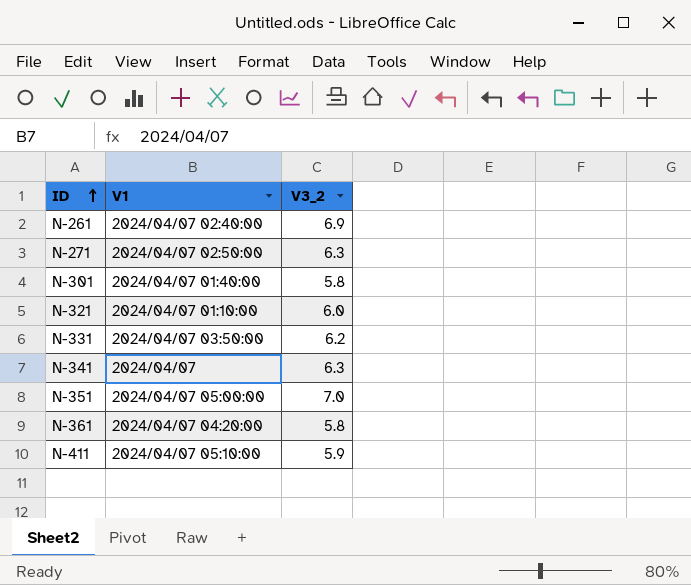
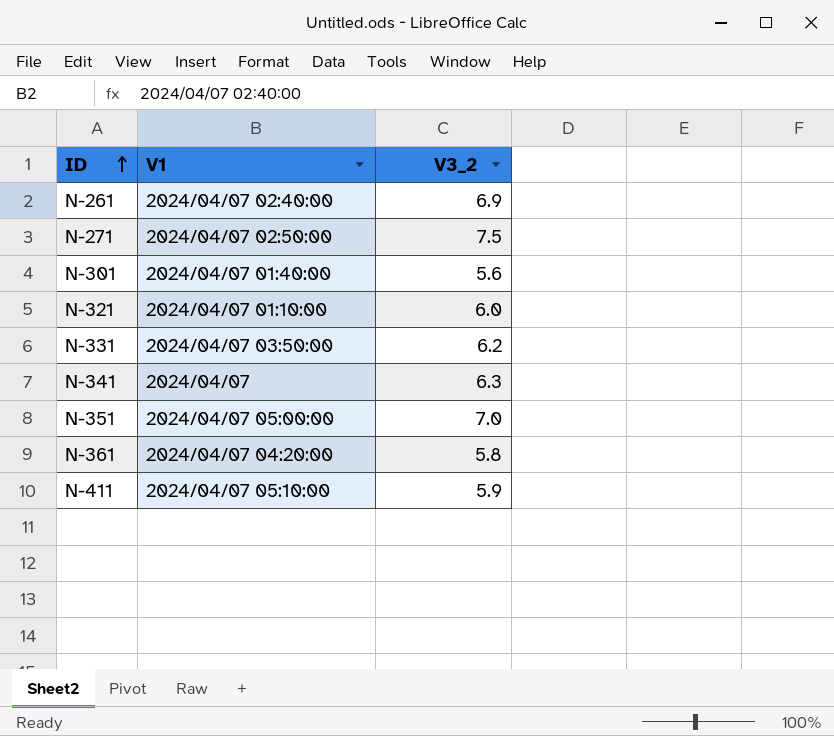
N-271 | V3_2: 6.3 -> 7.5
N-301 | V3_2: 5.8 -> 5.6

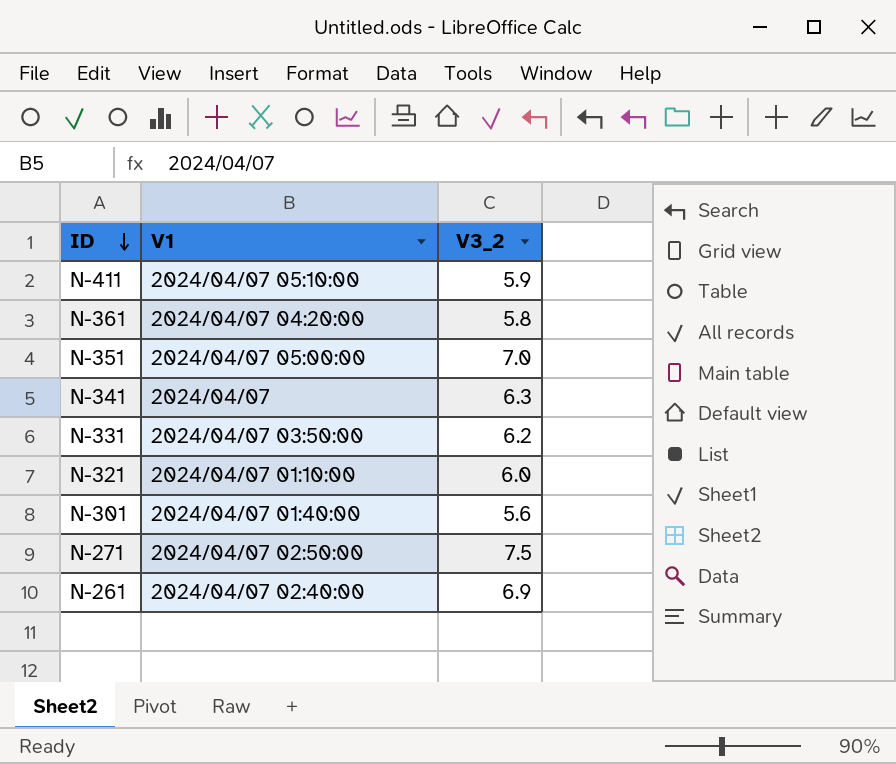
row order: ID ascending -> ID descending

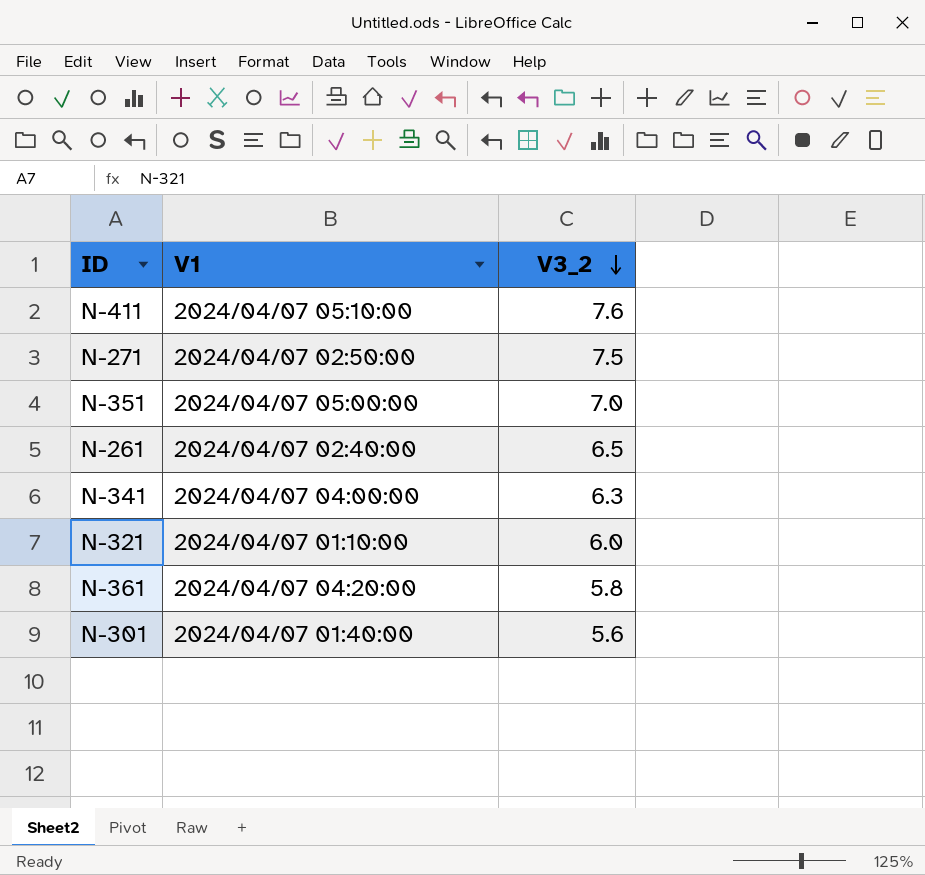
row order: ID descending -> V3_2 descending
row N-331: 2024/04/07 03:50:00 | 6.2 -> none
N-411 | V3_2: 5.9 -> 7.6
N-261 | V3_2: 6.9 -> 6.5
N-341 | V1: 2024/04/07 -> 2024/04/07 04:00:00

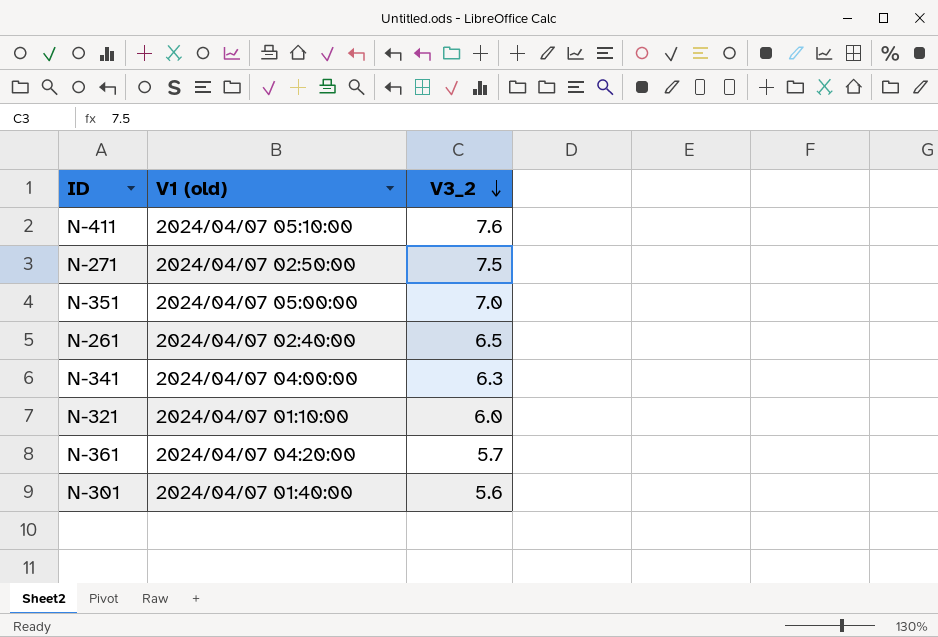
column name: V1 -> V1 (old)
N-361 | V3_2: 5.8 -> 5.7

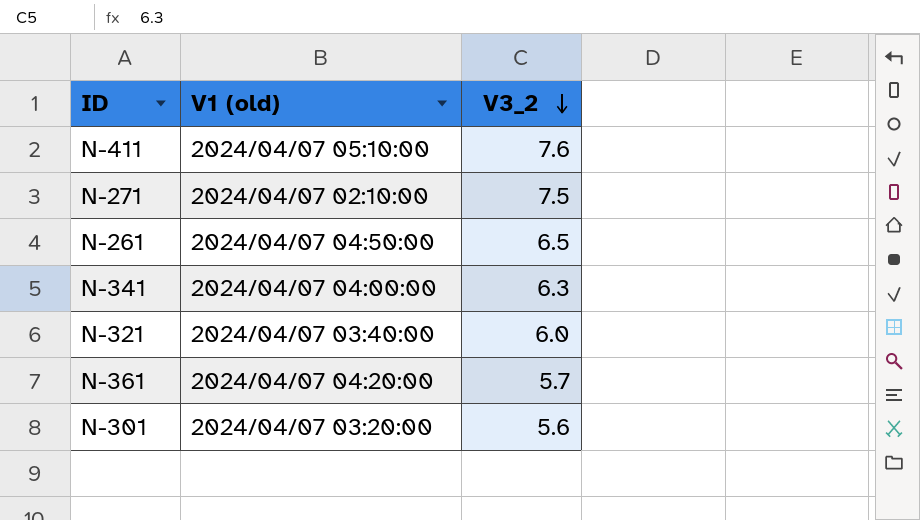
row N-351: 2024/04/07 05:00:00 | 7.0 -> none
N-271 | V1 (old): 2024/04/07 02:50:00 -> 2024/04/07 02:10:00
N-261 | V1 (old): 2024/04/07 02:40:00 -> 2024/04/07 04:50:00
N-321 | V1 (old): 2024/04/07 01:10:00 -> 2024/04/07 03:40:00
N-301 | V1 (old): 2024/04/07 01:40:00 -> 2024/04/07 03:20:00

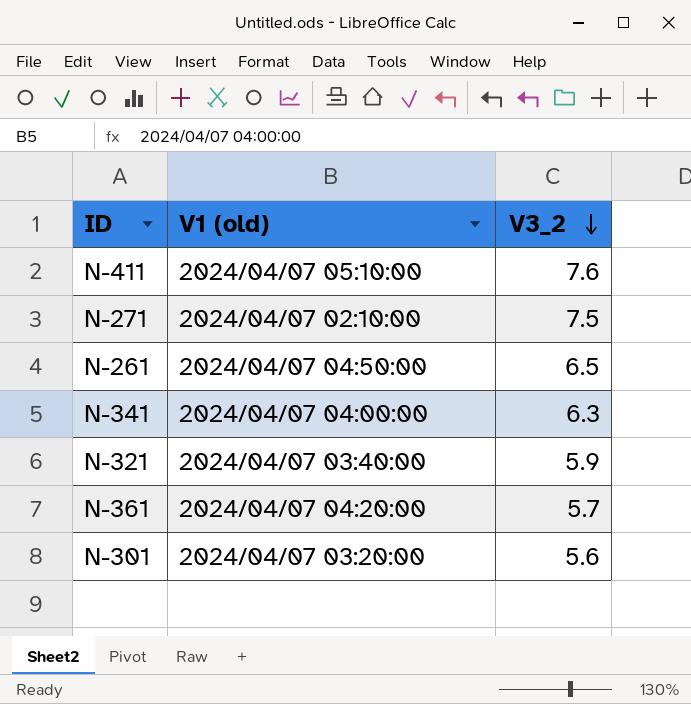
N-321 | V3_2: 6.0 -> 5.9

